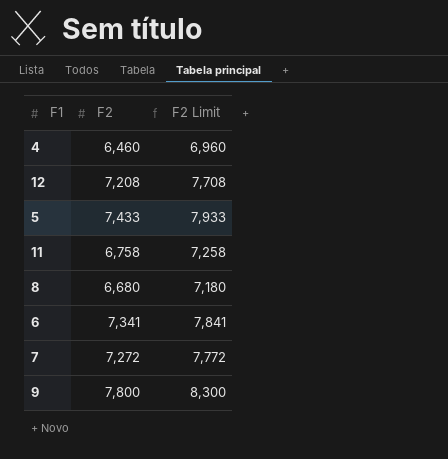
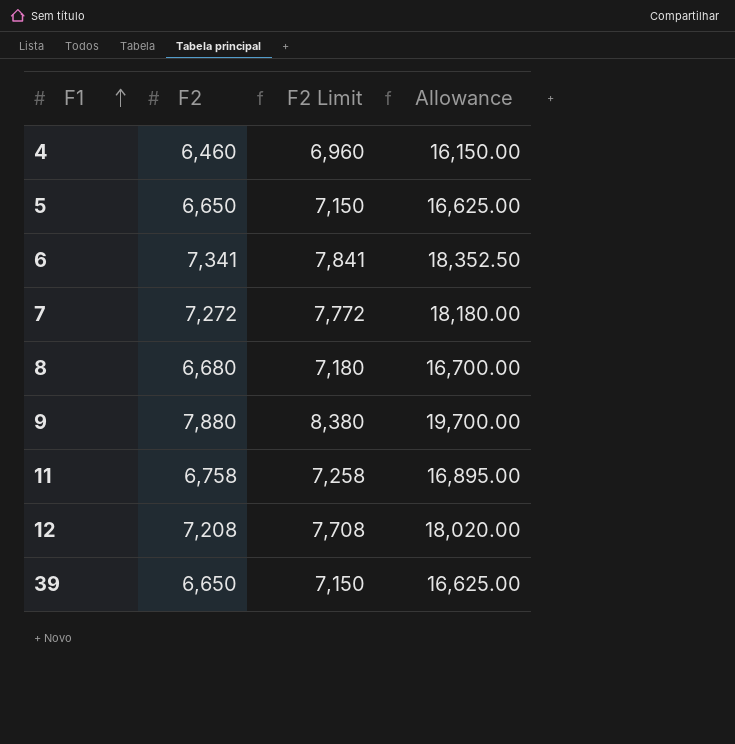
row order: none -> F1 ascending
column Allowance | formula: none -> [F2] * 2.5
5 | F2: 7,433 -> 6,650
5 | F2 Limit: 7,933 -> 7,150
9 | F2: 7,800 -> 7,880
9 | F2 Limit: 8,300 -> 8,380
row 39: none -> 6,650 | 7,150 | 16,625.00

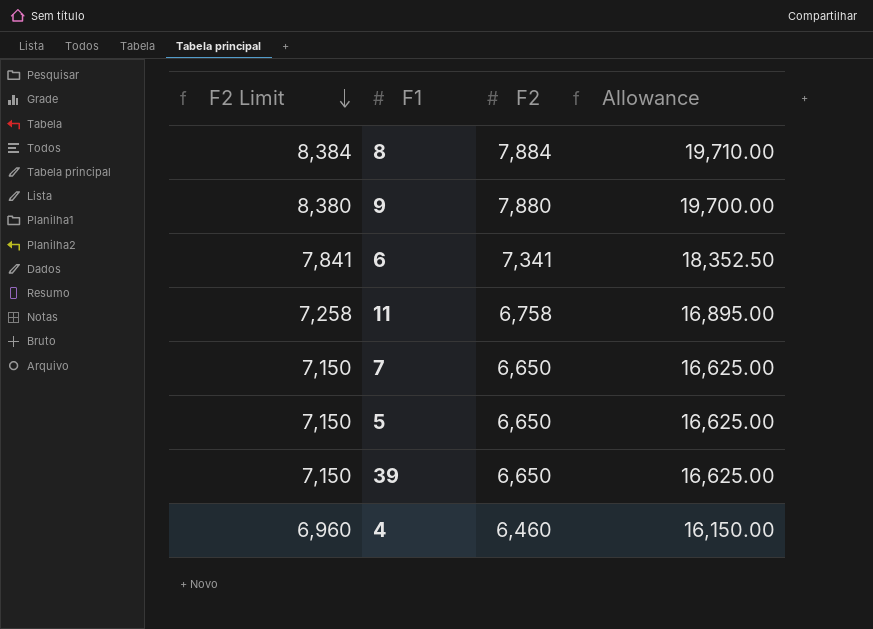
row order: F1 ascending -> F2 Limit descending
column F2 Limit | position: 3 -> 1
row 12: 7,208 | 7,708 | 18,020.00 -> none
8 | F2 Limit: 7,180 -> 8,384
8 | F2: 6,680 -> 7,884
8 | Allowance: 16,700.00 -> 19,710.00
7 | F2 Limit: 7,772 -> 7,150
7 | F2: 7,272 -> 6,650
7 | Allowance: 18,180.00 -> 16,625.00

